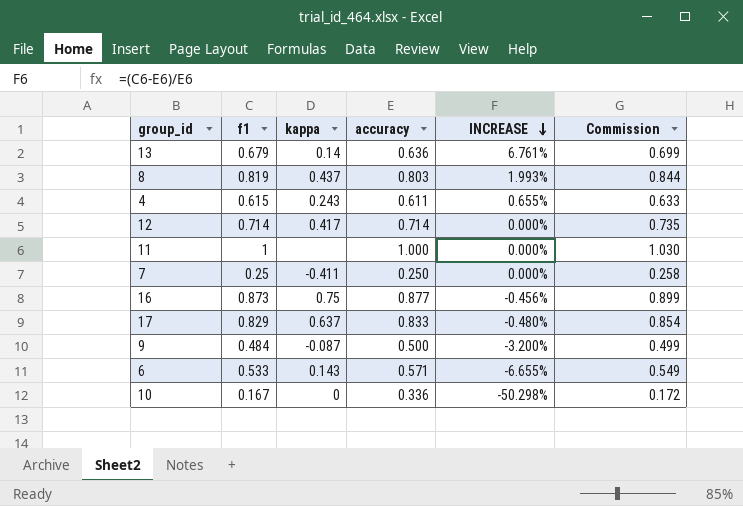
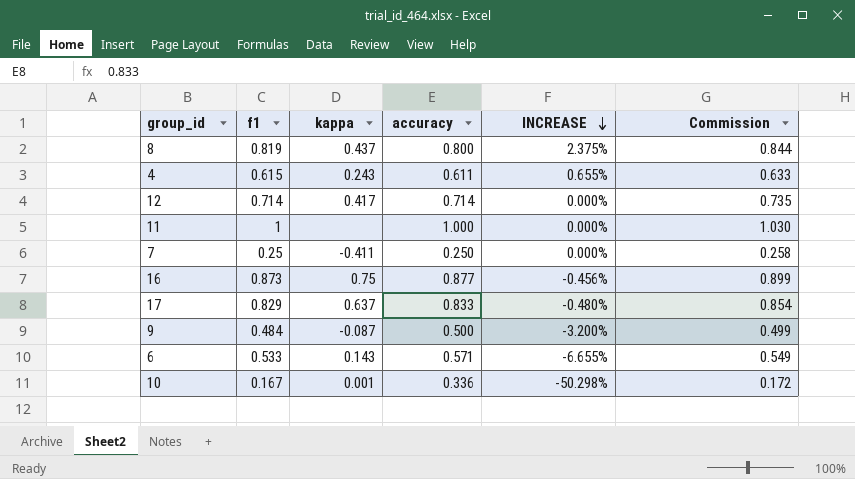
row 13: 0.679 | 0.14 | 0.636 | 6.761% | 0.699 -> none
8 | accuracy: 0.803 -> 0.800
8 | INCREASE: 1.993% -> 2.375%
10 | kappa: 0 -> 0.001

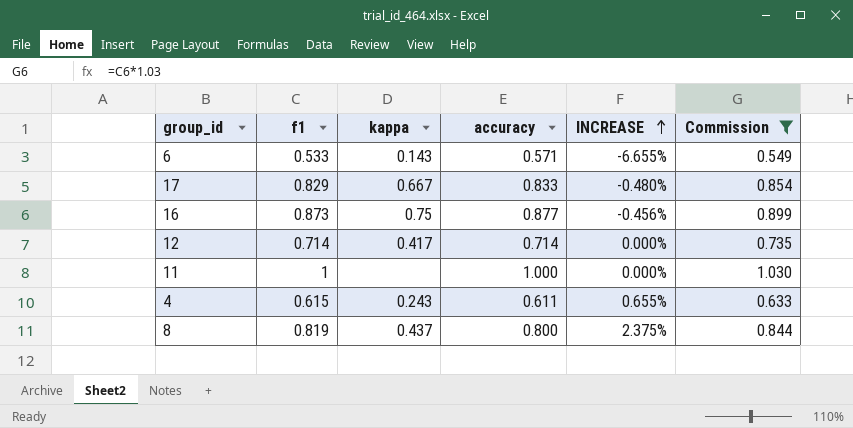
filter: none -> Commission >= 0.549
row order: INCREASE descending -> INCREASE ascending
17 | kappa: 0.637 -> 0.667

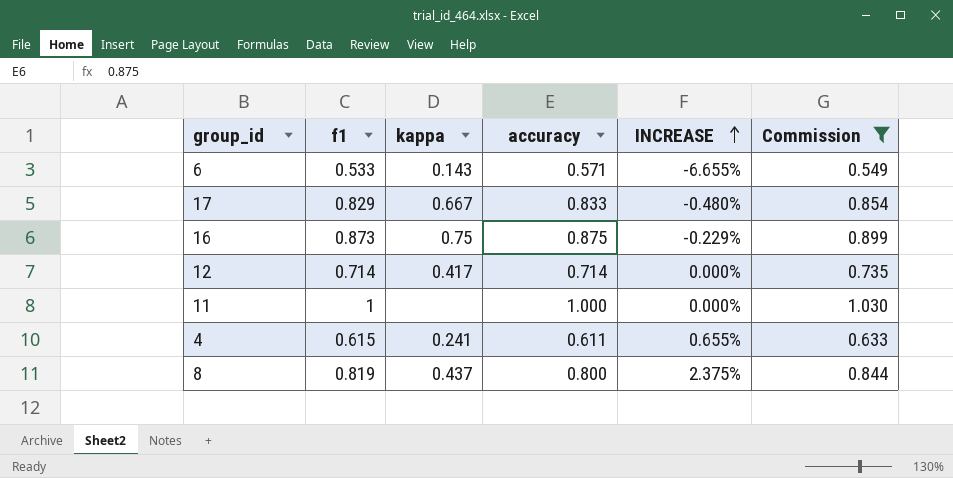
16 | accuracy: 0.877 -> 0.875
16 | INCREASE: -0.456% -> -0.229%
4 | kappa: 0.243 -> 0.241

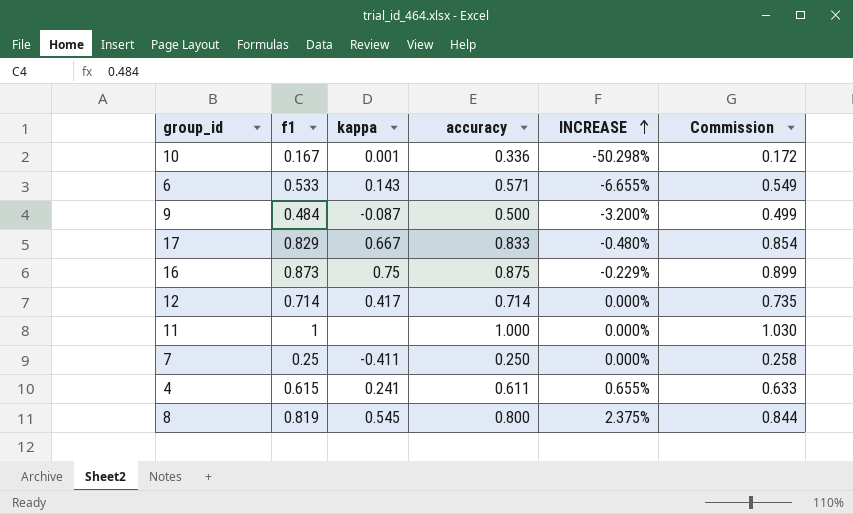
filter: Commission >= 0.549 -> none
8 | kappa: 0.437 -> 0.545

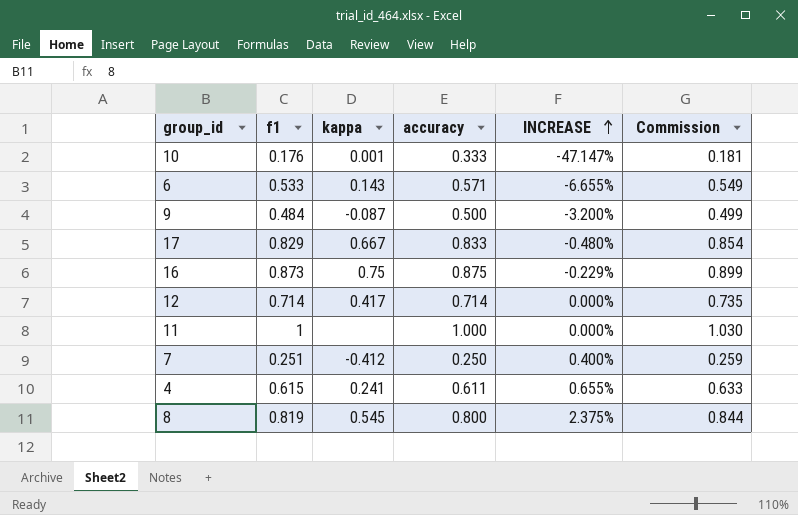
10 | f1: 0.167 -> 0.176
10 | accuracy: 0.336 -> 0.333
10 | INCREASE: -50.298% -> -47.147%
10 | Commission: 0.172 -> 0.181
7 | f1: 0.25 -> 0.251
7 | kappa: -0.411 -> -0.412
7 | INCREASE: 0.000% -> 0.400%
7 | Commission: 0.258 -> 0.259

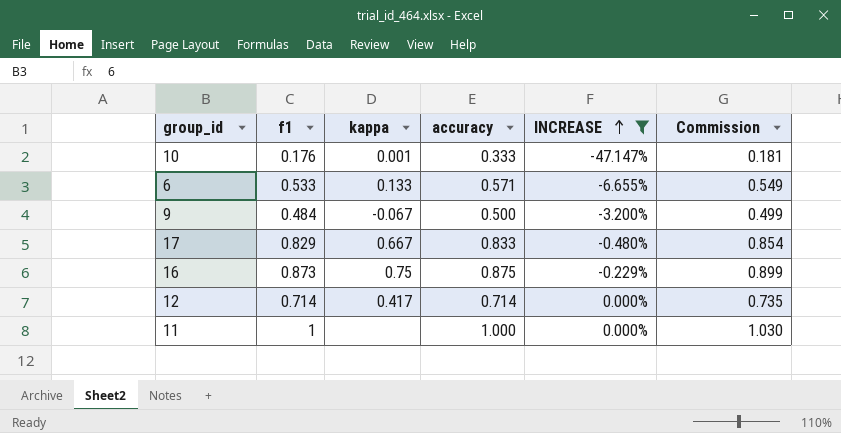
filter: none -> INCREASE <= 0.000%
6 | kappa: 0.143 -> 0.133
9 | kappa: -0.087 -> -0.067

